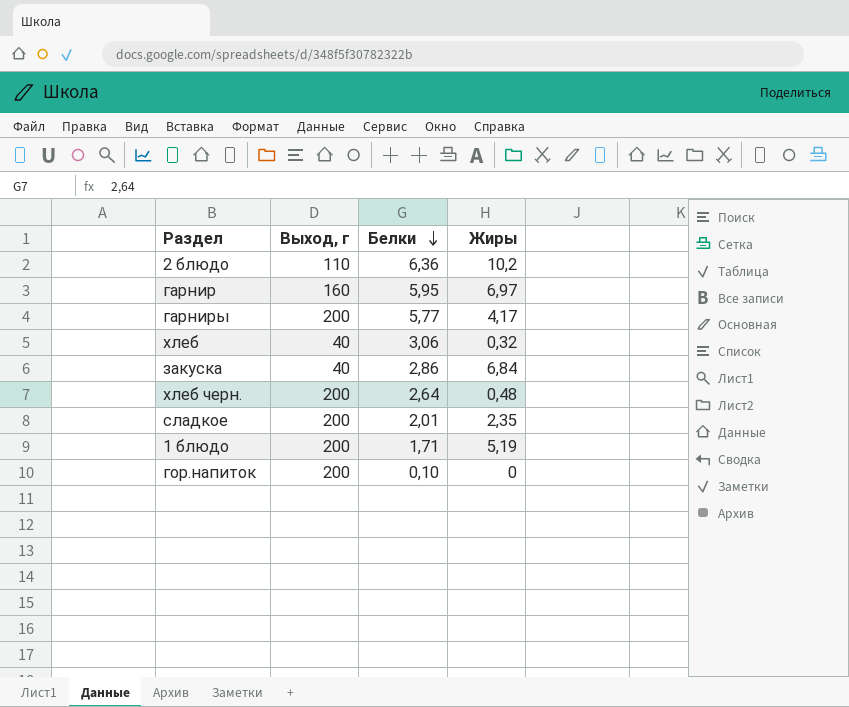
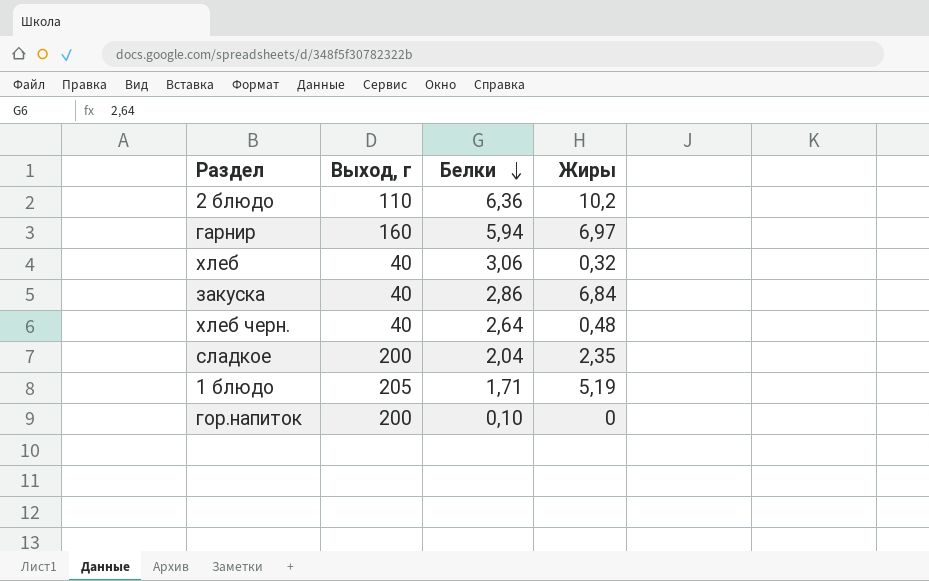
row гарниры: 200 | 5,77 | 4,17 -> none
гарнир | Белки: 5,95 -> 5,94
хлеб черн. | Выход, г: 200 -> 40
сладкое | Белки: 2,01 -> 2,04
1 блюдо | Выход, г: 200 -> 205

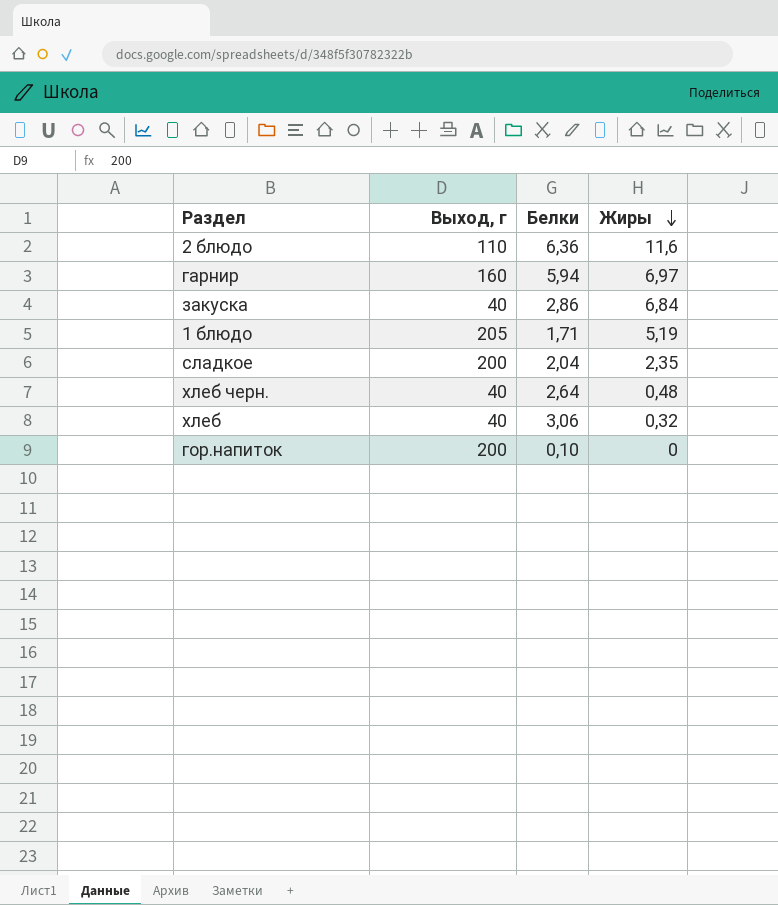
row order: Белки descending -> Жиры descending
2 блюдо | Жиры: 10,2 -> 11,6

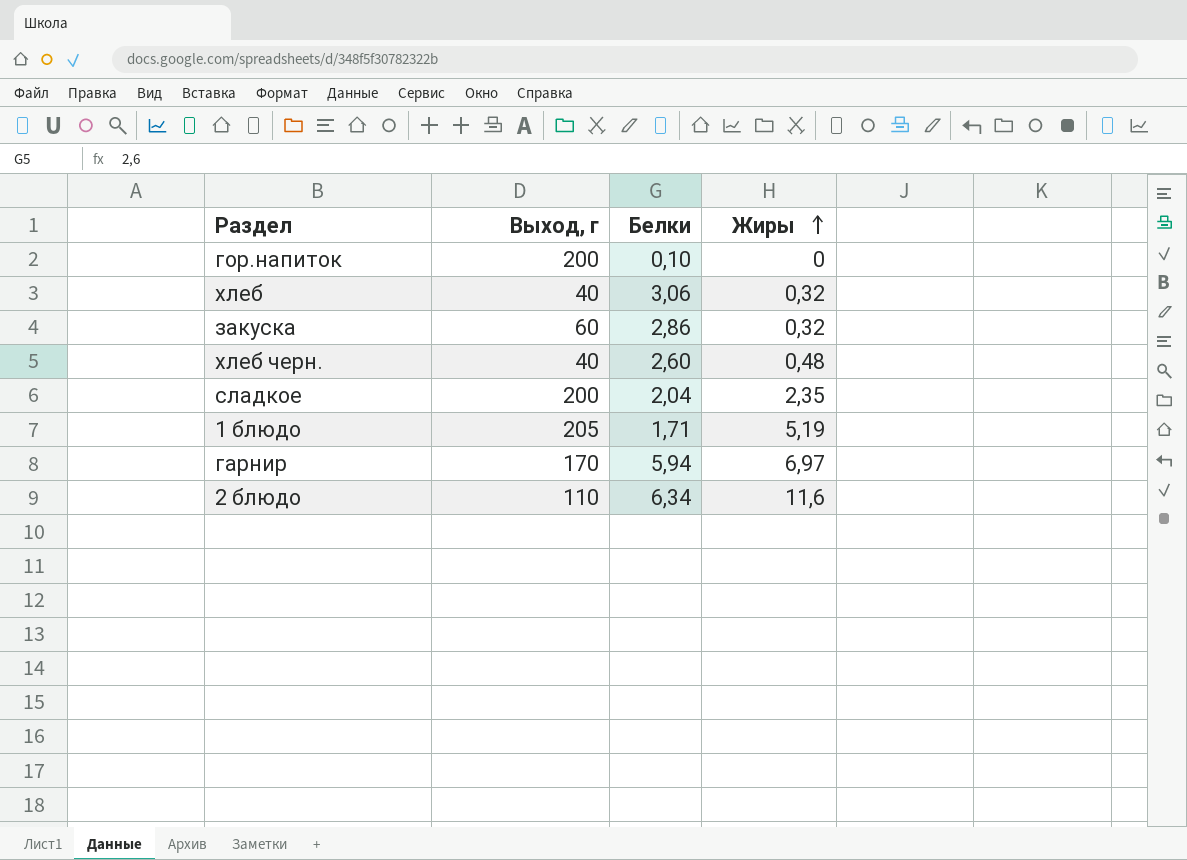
row order: Жиры descending -> Жиры ascending
закуска | Выход, г: 40 -> 60
закуска | Жиры: 6,84 -> 0,32
хлеб черн. | Белки: 2,64 -> 2,60
гарнир | Выход, г: 160 -> 170
2 блюдо | Белки: 6,36 -> 6,34

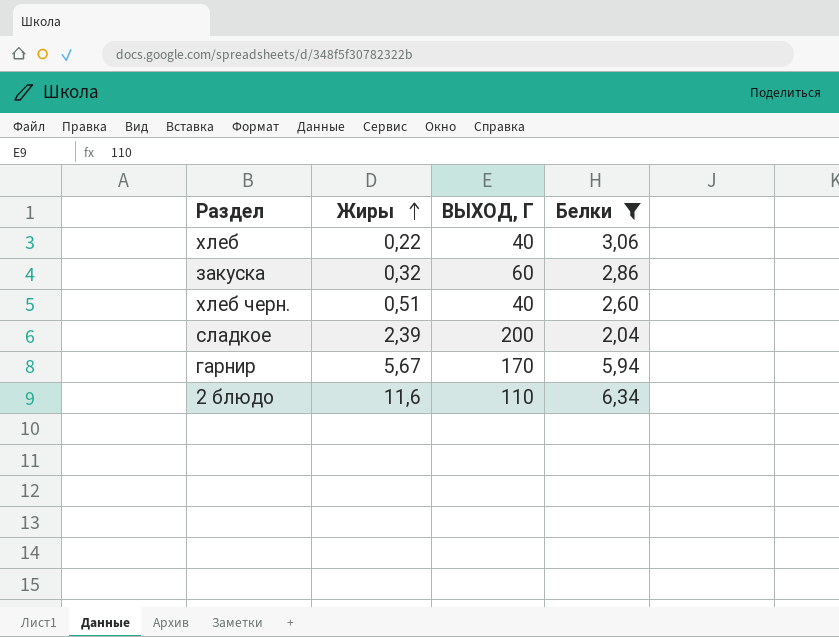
filter: none -> Белки >= 2,04
column Жиры | position: 4 -> 2
column name: Выход, г -> ВЫХОД, Г
хлеб | Жиры: 0,32 -> 0,22
хлеб черн. | Жиры: 0,48 -> 0,51
сладкое | Жиры: 2,35 -> 2,39
гарнир | Жиры: 6,97 -> 5,67

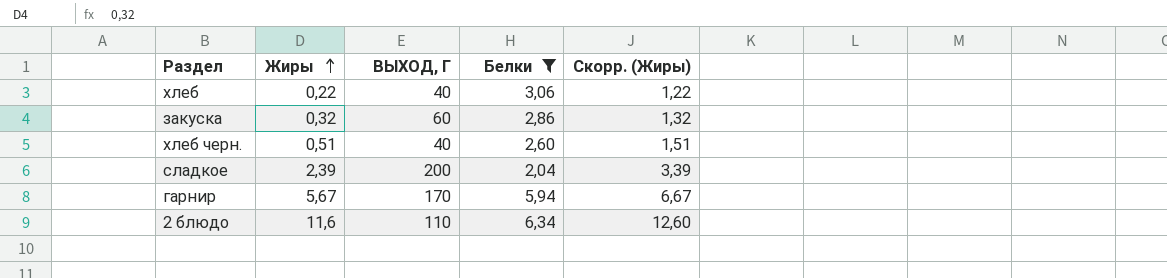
column Скорр. (Жиры) | formula: none -> [Жиры] + 1

